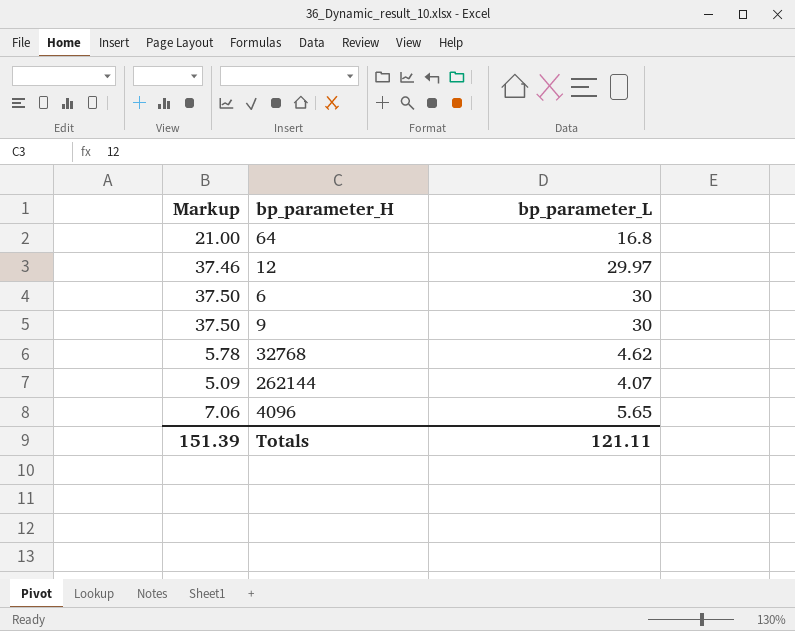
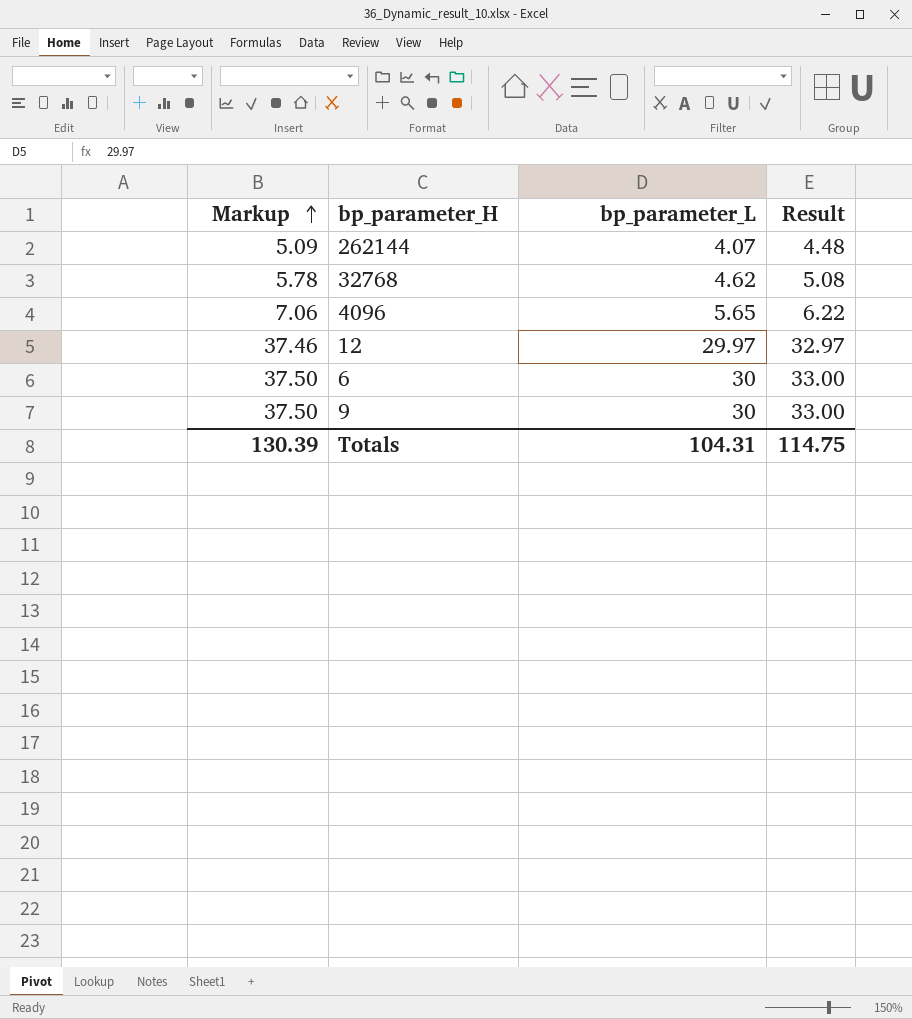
row order: none -> Markup ascending
column Result | formula: none -> [bp_parameter_L] * 1.1
row 64: 21.00 | 16.8 -> none
Totals | Markup: 151.39 -> 130.39
Totals | bp_parameter_L: 121.11 -> 104.31

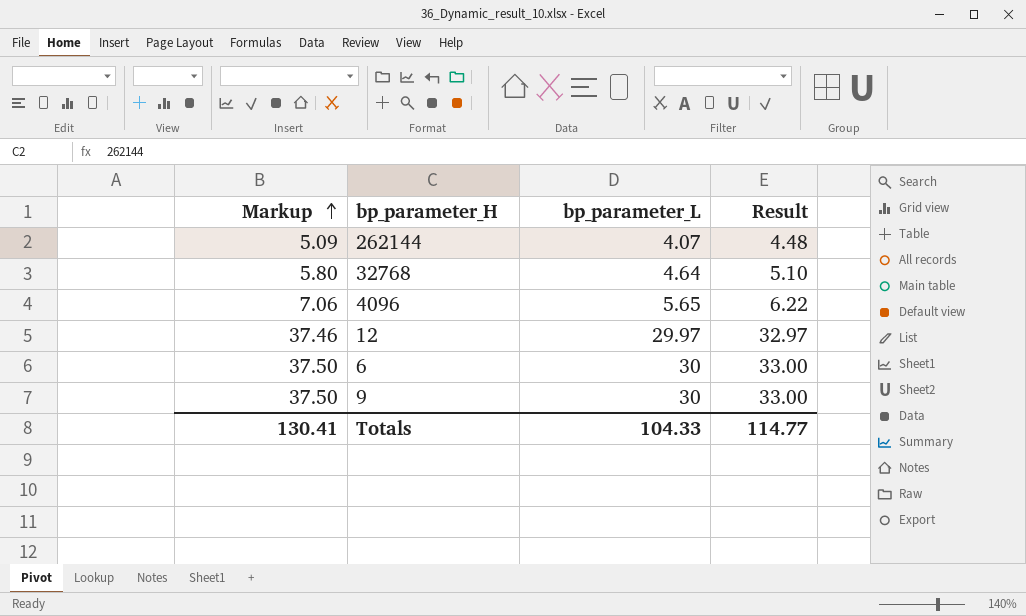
32768 | Markup: 5.78 -> 5.80
32768 | bp_parameter_L: 4.62 -> 4.64
32768 | Result: 5.08 -> 5.10
Totals | Markup: 130.39 -> 130.41
Totals | bp_parameter_L: 104.31 -> 104.33
Totals | Result: 114.75 -> 114.77

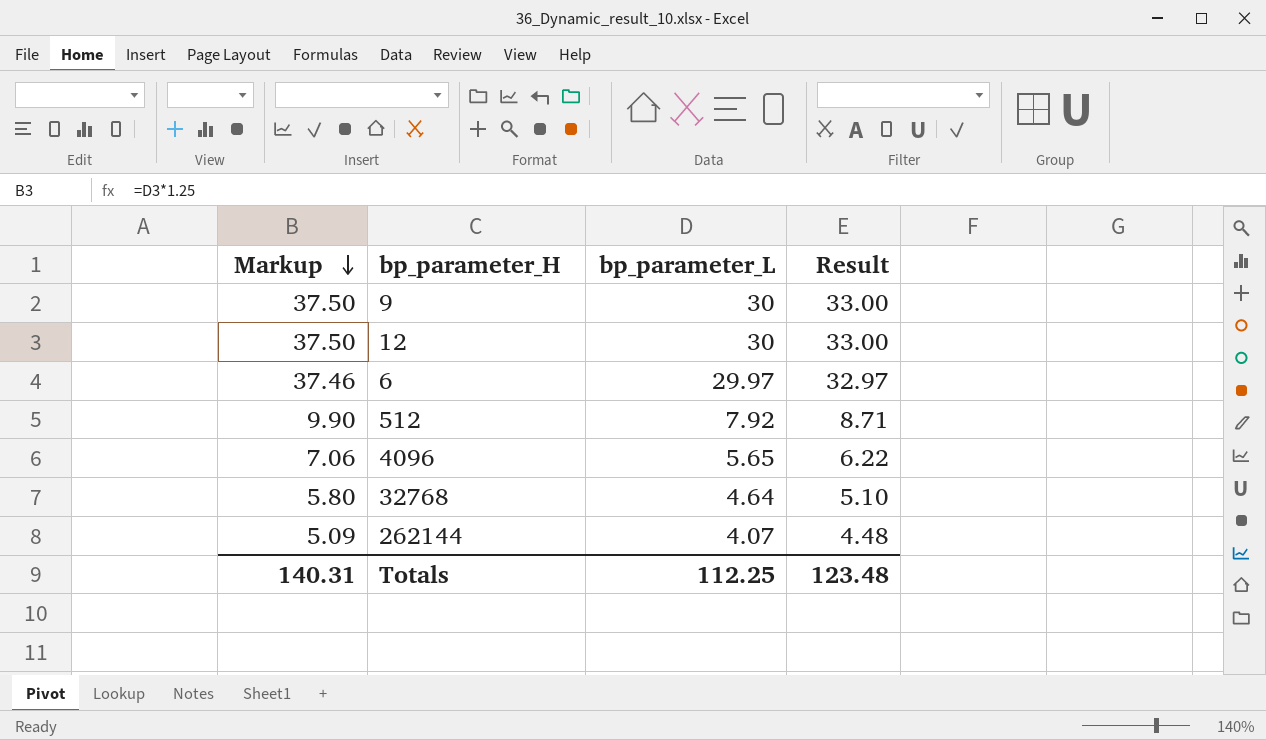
row order: Markup ascending -> Markup descending
12 | Markup: 37.46 -> 37.50
12 | bp_parameter_L: 29.97 -> 30
12 | Result: 32.97 -> 33.00
6 | Markup: 37.50 -> 37.46
6 | bp_parameter_L: 30 -> 29.97
6 | Result: 33.00 -> 32.97
row 512: none -> 9.90 | 7.92 | 8.71
Totals | Markup: 130.41 -> 140.31
Totals | bp_parameter_L: 104.33 -> 112.25
Totals | Result: 114.77 -> 123.48

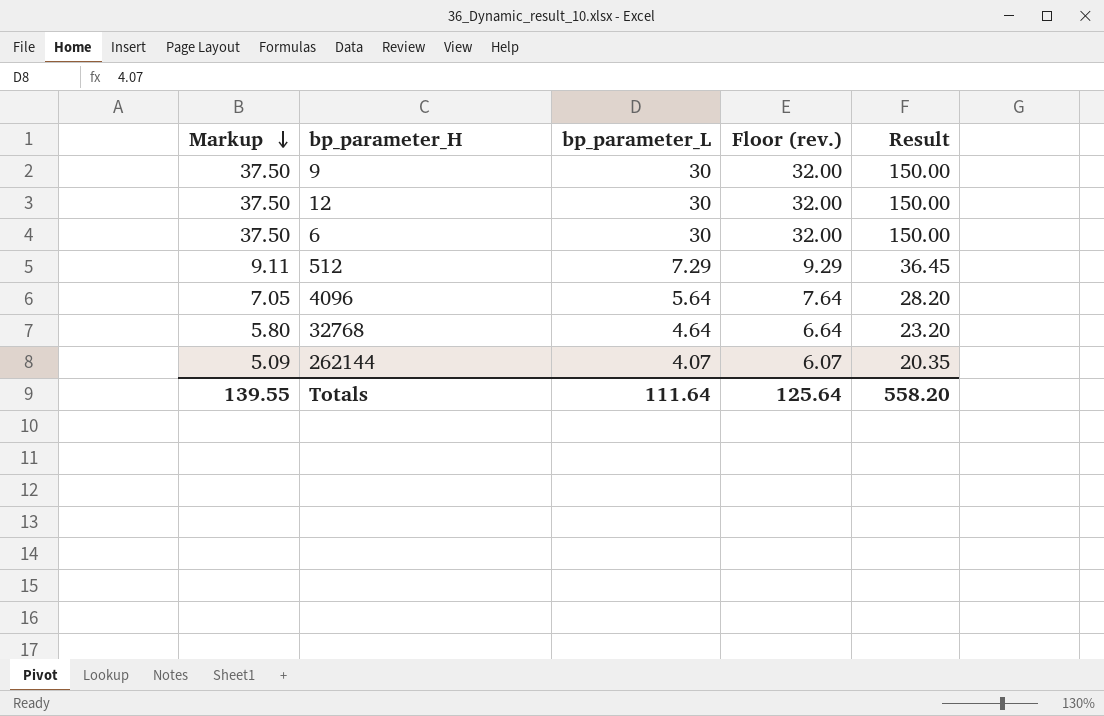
column Floor (rev.) | formula: none -> [bp_parameter_L] + 2
column Result | formula: [bp_parameter_L] * 1.1 -> [bp_parameter_L] * 5
6 | Markup: 37.46 -> 37.50
6 | bp_parameter_L: 29.97 -> 30
512 | Markup: 9.90 -> 9.11
512 | bp_parameter_L: 7.92 -> 7.29
4096 | Markup: 7.06 -> 7.05
4096 | bp_parameter_L: 5.65 -> 5.64
Totals | Markup: 140.31 -> 139.55
Totals | bp_parameter_L: 112.25 -> 111.64
Totals | Result: 123.48 -> 558.20

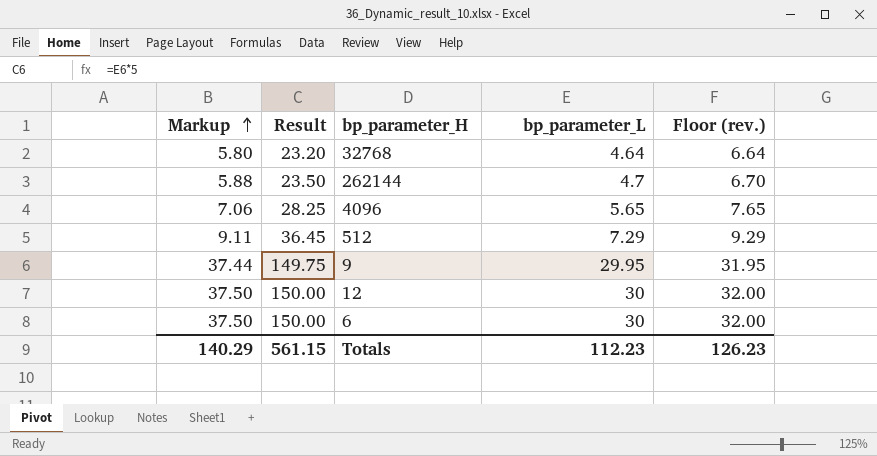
row order: Markup descending -> Markup ascending
column Result | position: 5 -> 2
262144 | Markup: 5.09 -> 5.88
262144 | Result: 20.35 -> 23.50
262144 | bp_parameter_L: 4.07 -> 4.7
262144 | Floor (rev.): 6.07 -> 6.70
4096 | Markup: 7.05 -> 7.06
4096 | Result: 28.20 -> 28.25
4096 | bp_parameter_L: 5.64 -> 5.65
4096 | Floor (rev.): 7.64 -> 7.65
9 | Markup: 37.50 -> 37.44
9 | Result: 150.00 -> 149.75
9 | bp_parameter_L: 30 -> 29.95
9 | Floor (rev.): 32.00 -> 31.95
Totals | Markup: 139.55 -> 140.29
Totals | Result: 558.20 -> 561.15
Totals | bp_parameter_L: 111.64 -> 112.23
Totals | Floor (rev.): 125.64 -> 126.23

